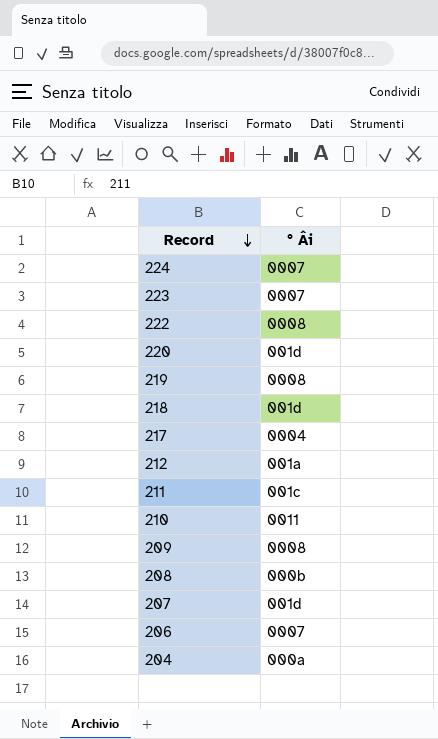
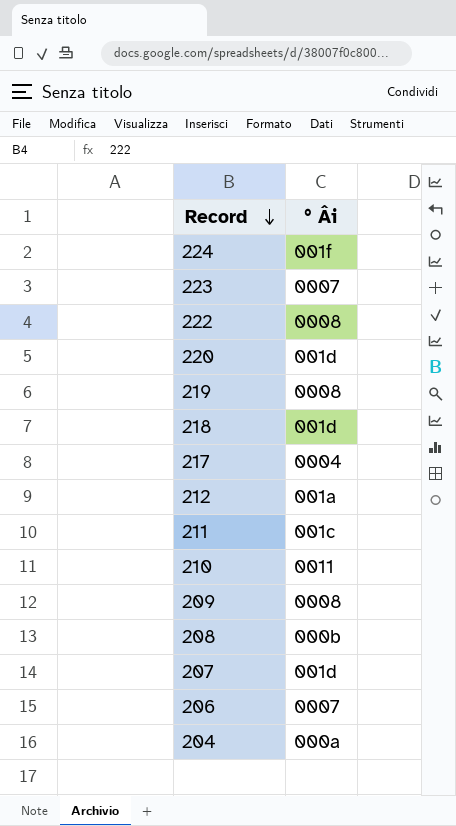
224 | ° Âi: 0007 -> 001f

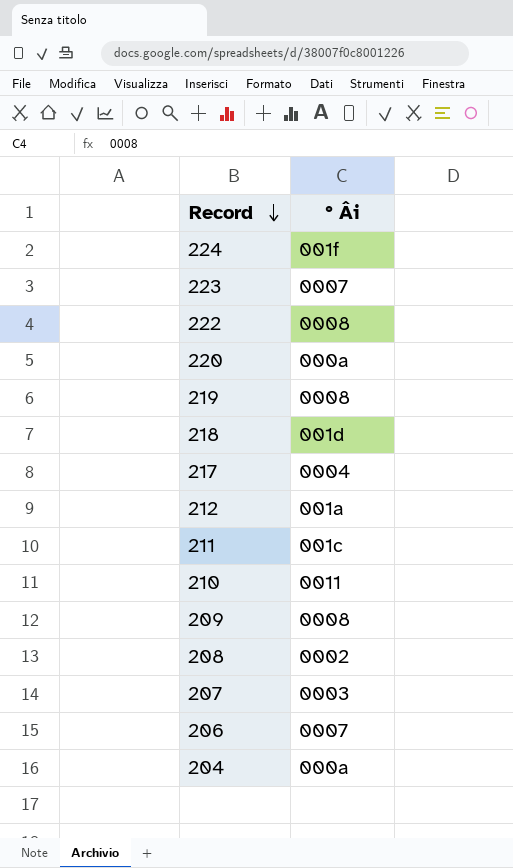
220 | ° Âi: 001d -> 000a
208 | ° Âi: 000b -> 0002
207 | ° Âi: 001d -> 0003

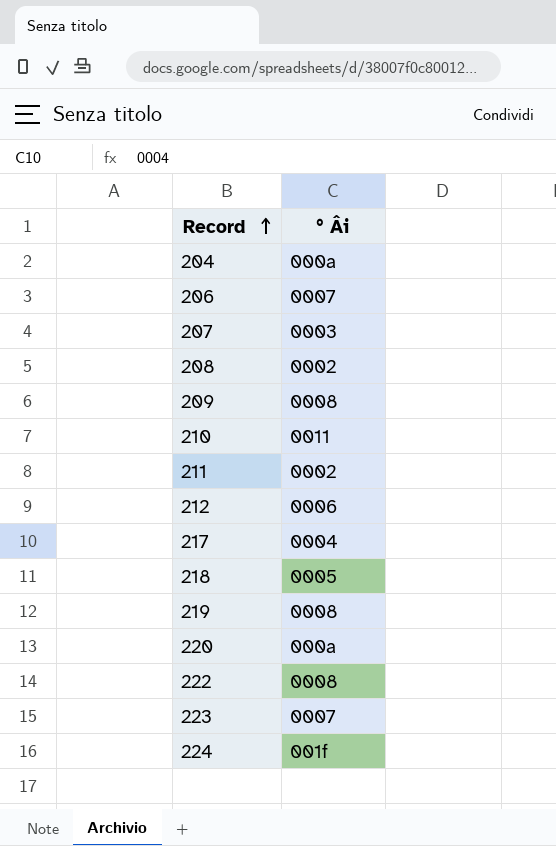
row order: Record descending -> Record ascending
211 | ° Âi: 001c -> 0002
212 | ° Âi: 001a -> 0006
218 | ° Âi: 001d -> 0005

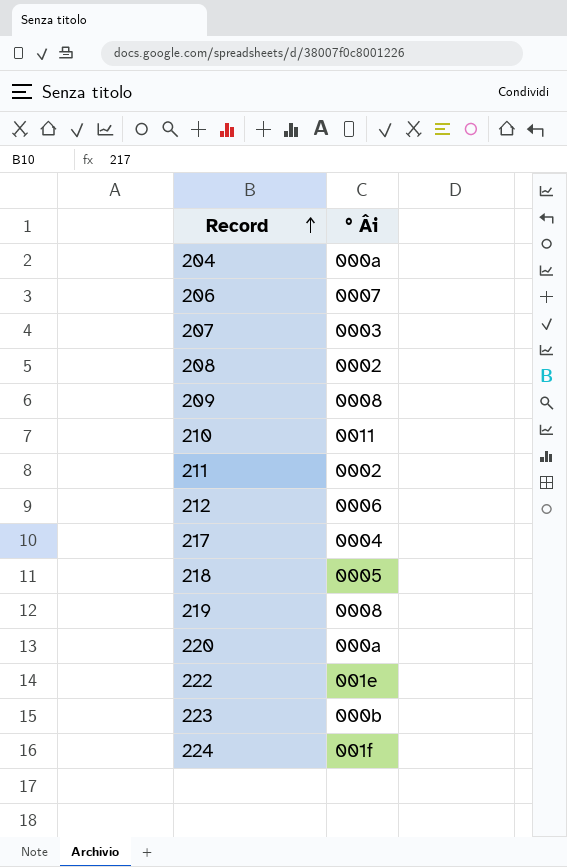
222 | ° Âi: 0008 -> 001e
223 | ° Âi: 0007 -> 000b

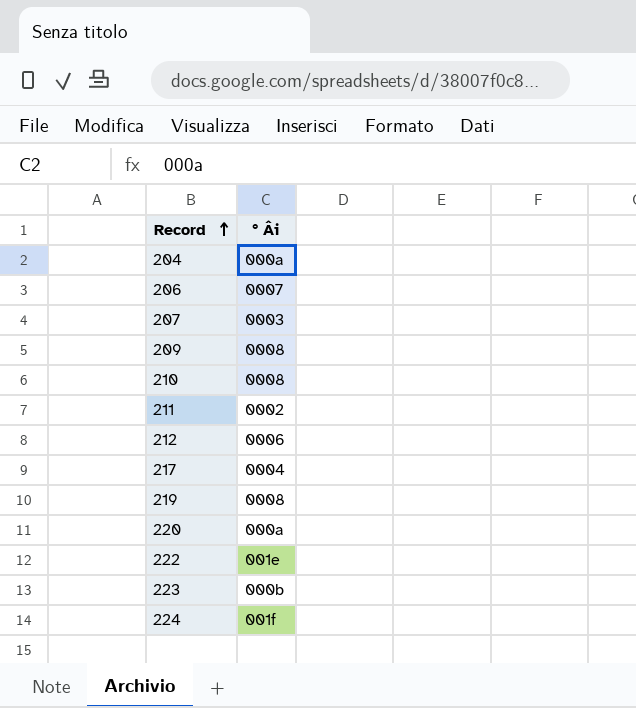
row 208: 0002 -> none
row 218: 0005 -> none
210 | ° Âi: 0011 -> 0008

